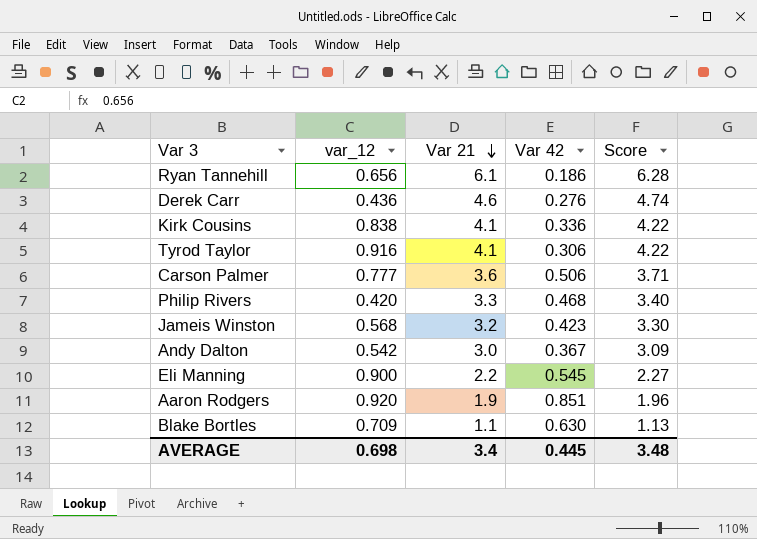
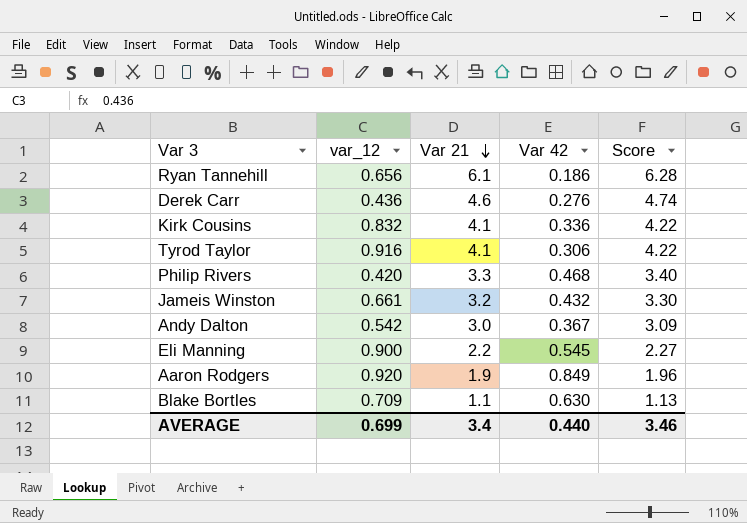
row Carson Palmer: 0.777 | 3.6 | 0.506 | 3.71 -> none
Kirk Cousins | var_12: 0.838 -> 0.832
Jameis Winston | var_12: 0.568 -> 0.661
Jameis Winston | Var 42: 0.423 -> 0.432
Aaron Rodgers | Var 42: 0.851 -> 0.849
AVERAGE | var_12: 0.698 -> 0.699
AVERAGE | Var 42: 0.445 -> 0.440
AVERAGE | Score: 3.48 -> 3.46

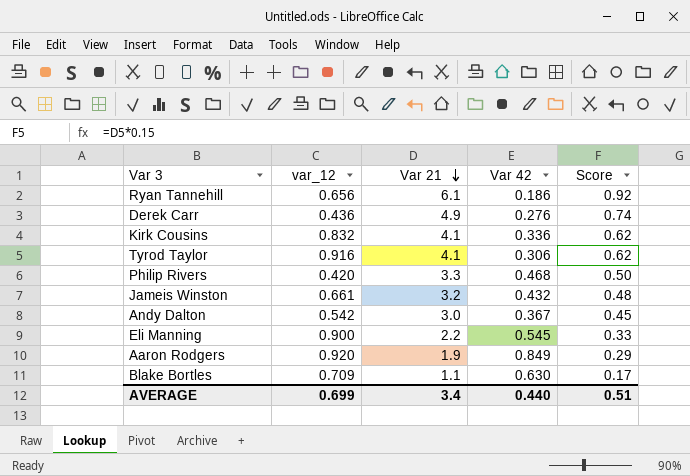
column Score | formula: [Var 21] * 1.03 -> [Var 21] * 0.15
Derek Carr | Var 21: 4.6 -> 4.9
AVERAGE | Score: 3.46 -> 0.51

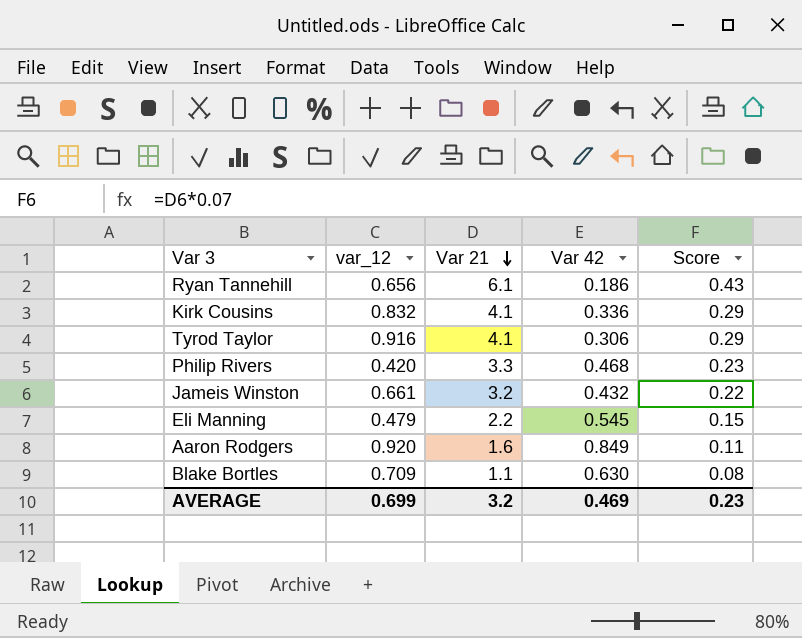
column Score | formula: [Var 21] * 0.15 -> [Var 21] * 0.07
row Derek Carr: 0.436 | 4.9 | 0.276 | 0.74 -> none
row Andy Dalton: 0.542 | 3.0 | 0.367 | 0.45 -> none
Eli Manning | var_12: 0.900 -> 0.479
Aaron Rodgers | Var 21: 1.9 -> 1.6
AVERAGE | Var 21: 3.4 -> 3.2
AVERAGE | Var 42: 0.440 -> 0.469
AVERAGE | Score: 0.51 -> 0.23

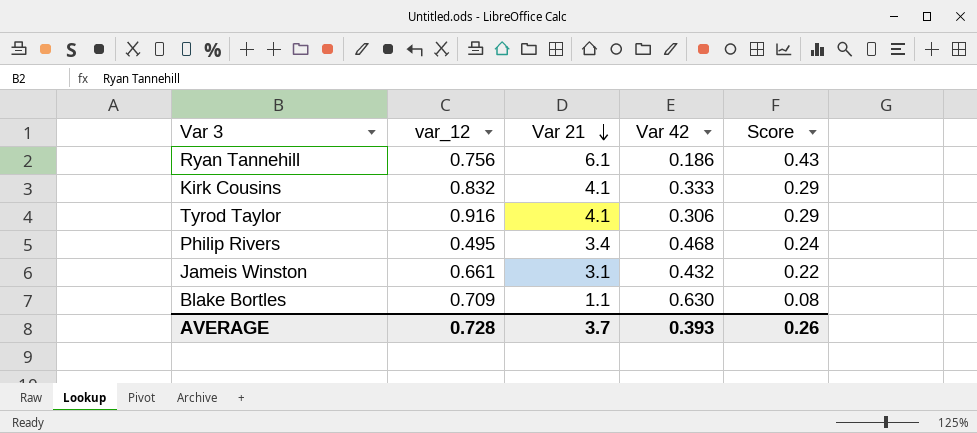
row Eli Manning: 0.479 | 2.2 | 0.545 | 0.15 -> none
row Aaron Rodgers: 0.920 | 1.6 | 0.849 | 0.11 -> none
Ryan Tannehill | var_12: 0.656 -> 0.756
Kirk Cousins | Var 42: 0.336 -> 0.333
Philip Rivers | var_12: 0.420 -> 0.495
Philip Rivers | Var 21: 3.3 -> 3.4
Philip Rivers | Score: 0.23 -> 0.24
Jameis Winston | Var 21: 3.2 -> 3.1
AVERAGE | var_12: 0.699 -> 0.728
AVERAGE | Var 21: 3.2 -> 3.7
AVERAGE | Var 42: 0.469 -> 0.393
AVERAGE | Score: 0.23 -> 0.26

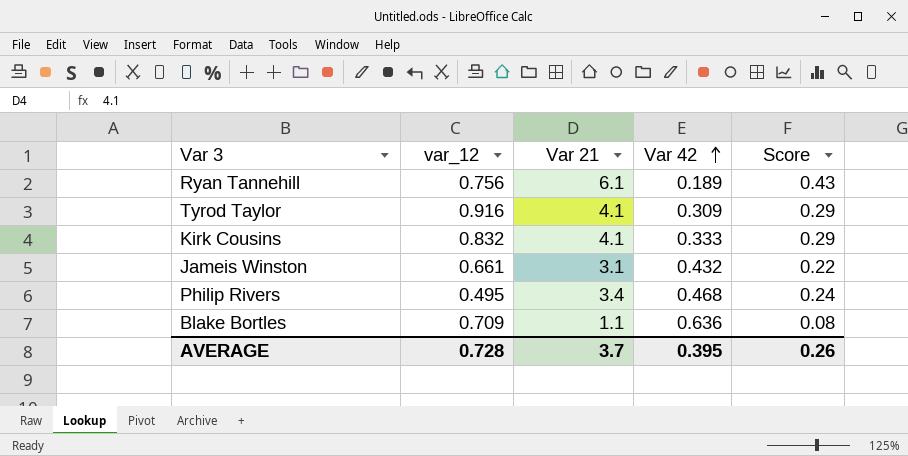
row order: Var 21 descending -> Var 42 ascending
Ryan Tannehill | Var 42: 0.186 -> 0.189
Tyrod Taylor | Var 42: 0.306 -> 0.309
Blake Bortles | Var 42: 0.630 -> 0.636
AVERAGE | Var 42: 0.393 -> 0.395

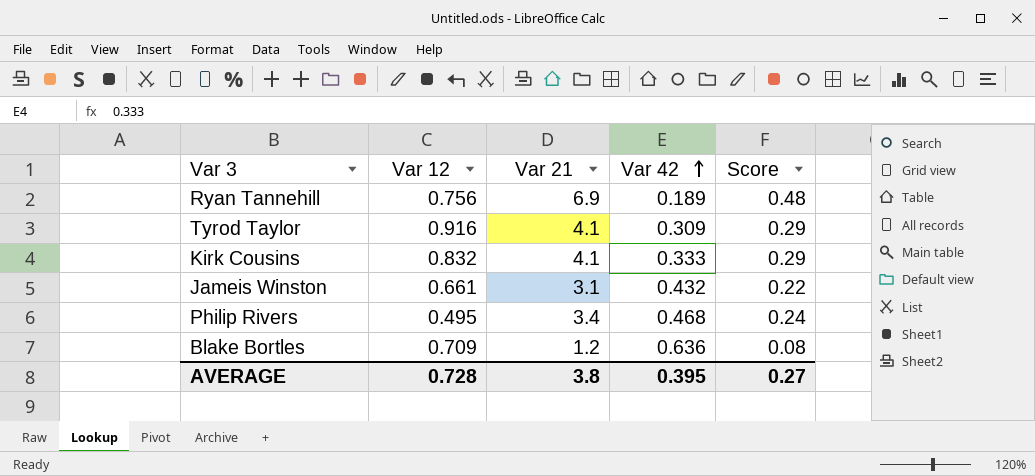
column name: var_12 -> Var 12
Ryan Tannehill | Var 21: 6.1 -> 6.9
Ryan Tannehill | Score: 0.43 -> 0.48
Blake Bortles | Var 21: 1.1 -> 1.2
AVERAGE | Var 21: 3.7 -> 3.8
AVERAGE | Score: 0.26 -> 0.27

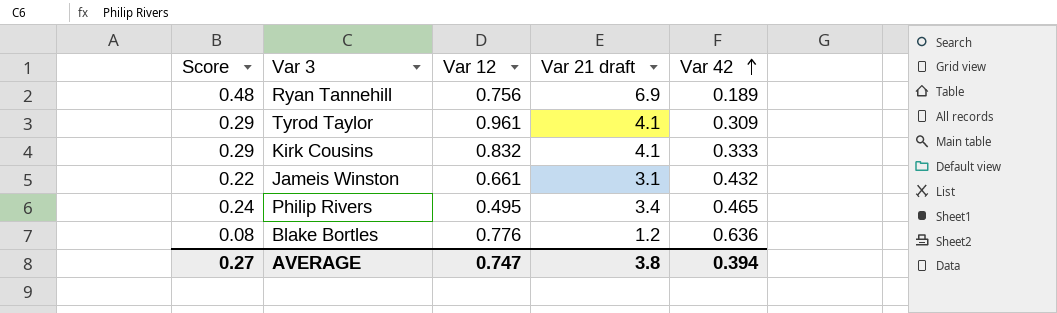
column Score | position: 5 -> 1
column name: Var 21 -> Var 21 draft
Tyrod Taylor | Var 12: 0.916 -> 0.961
Philip Rivers | Var 42: 0.468 -> 0.465
Blake Bortles | Var 12: 0.709 -> 0.776
AVERAGE | Var 12: 0.728 -> 0.747
AVERAGE | Var 42: 0.395 -> 0.394

